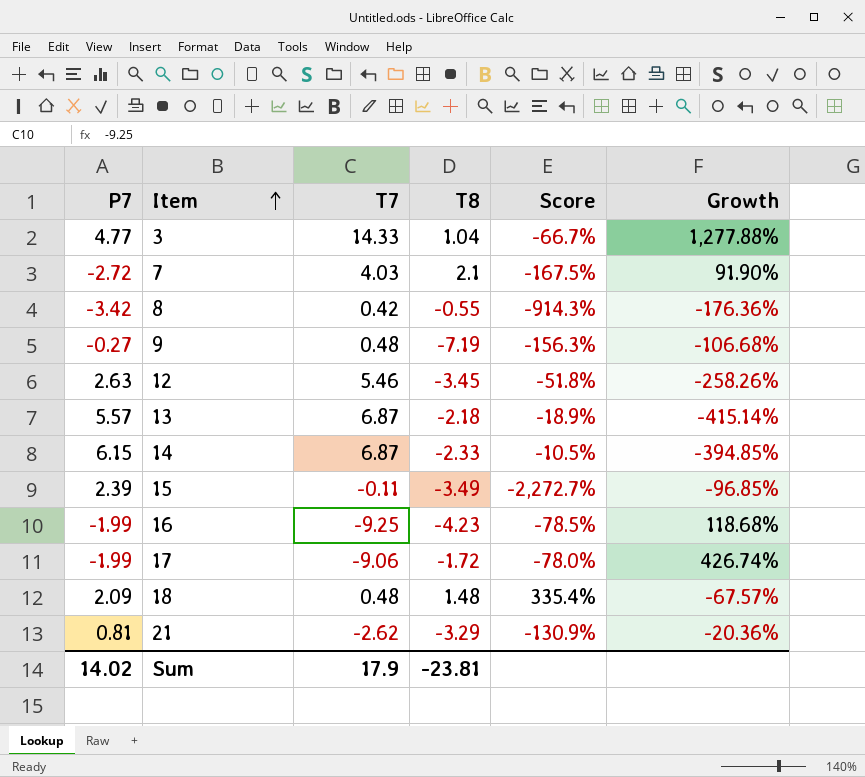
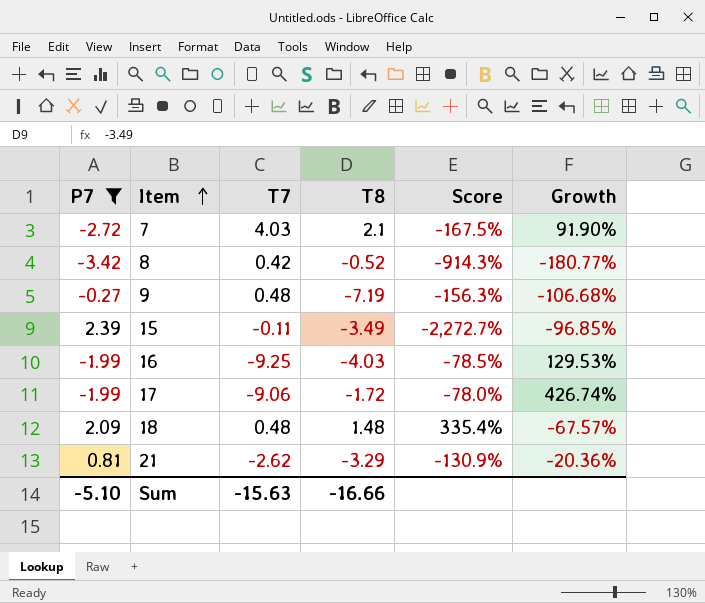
filter: none -> P7 <= 2.39
8 | T8: -0.55 -> -0.52
8 | Growth: -176.36% -> -180.77%
16 | T8: -4.23 -> -4.03
16 | Growth: 118.68% -> 129.53%
Sum | P7: 14.02 -> -5.10
Sum | T7: 17.9 -> -15.63
Sum | T8: -23.81 -> -16.66

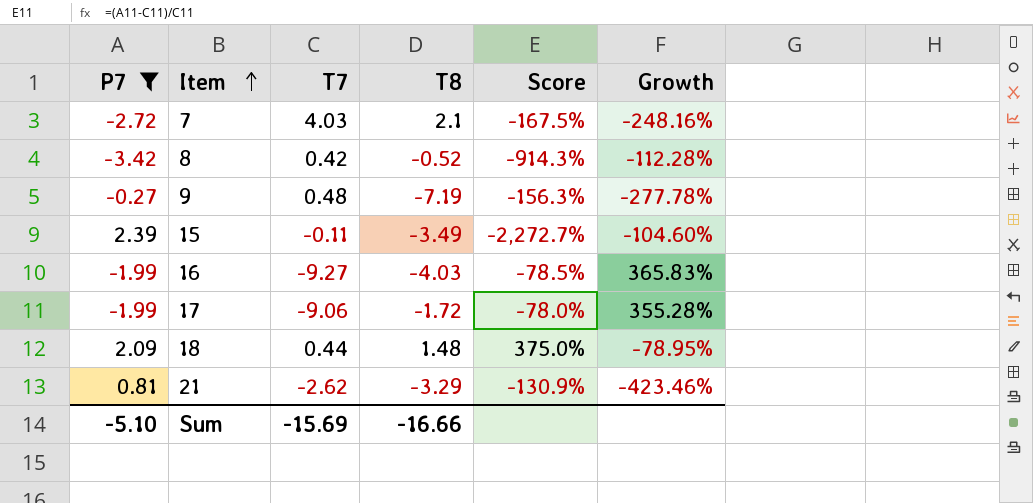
column Growth | formula: ([T7] - [T8]) / [T8] -> ([T7] - [P7]) / [P7]
16 | T7: -9.25 -> -9.27
18 | T7: 0.48 -> 0.44
18 | Score: 335.4% -> 375.0%
Sum | T7: -15.63 -> -15.69

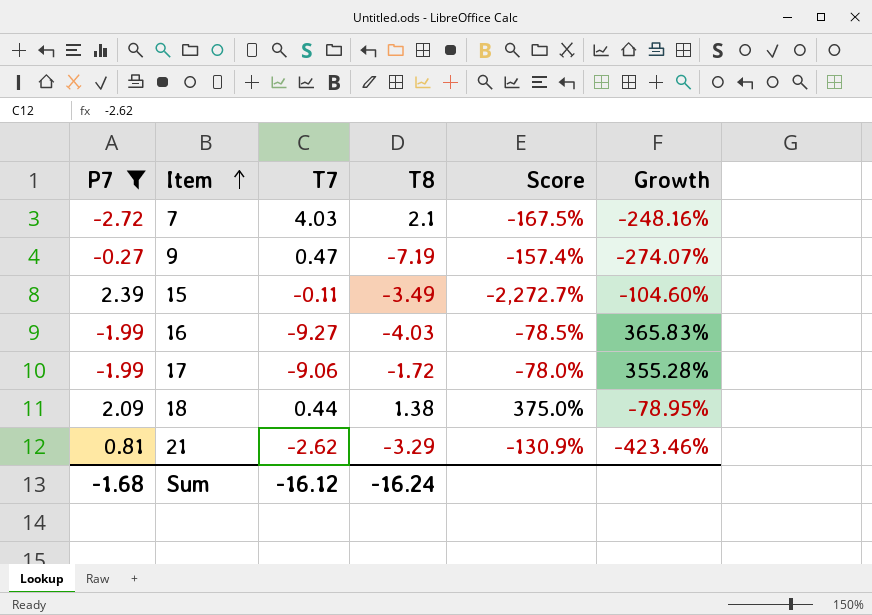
row 8: -3.42 | 0.42 | -0.52 | -914.3% | -112.28% -> none
9 | T7: 0.48 -> 0.47
9 | Score: -156.3% -> -157.4%
9 | Growth: -277.78% -> -274.07%
18 | T8: 1.48 -> 1.38
Sum | P7: -5.10 -> -1.68
Sum | T7: -15.69 -> -16.12
Sum | T8: -16.66 -> -16.24

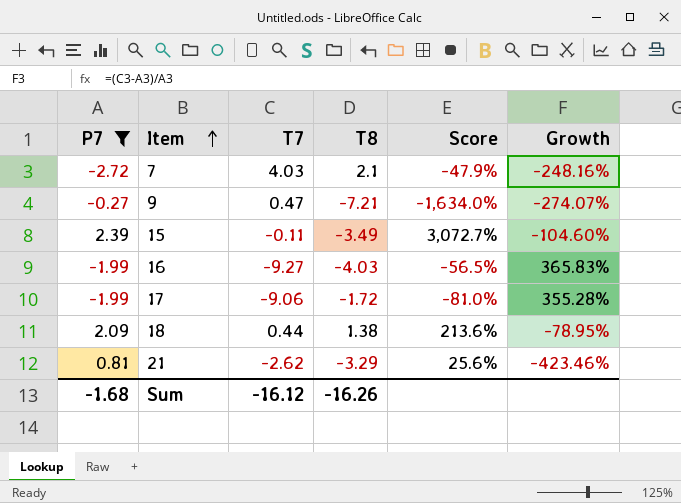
column Score | formula: ([P7] - [T7]) / [T7] -> ([T8] - [T7]) / [T7]
9 | T8: -7.19 -> -7.21
Sum | T8: -16.24 -> -16.26

